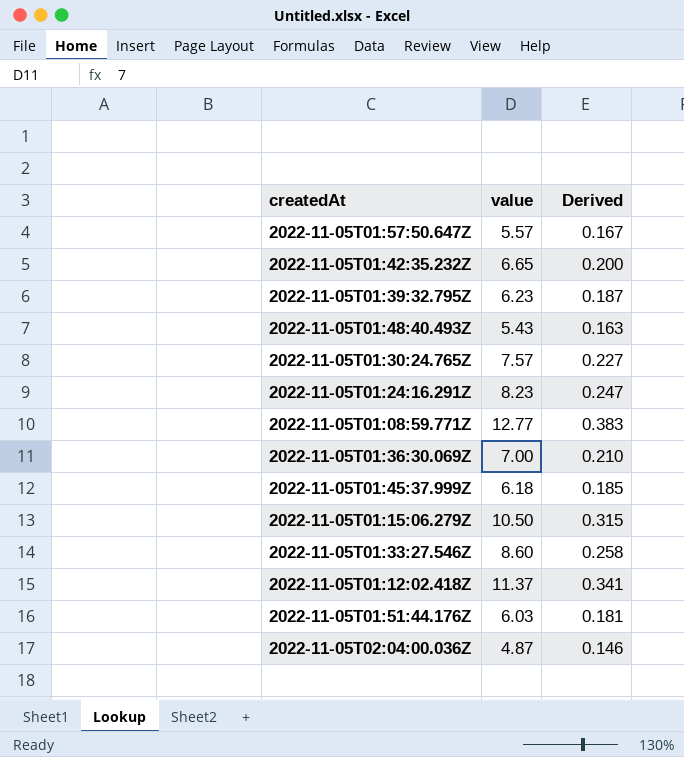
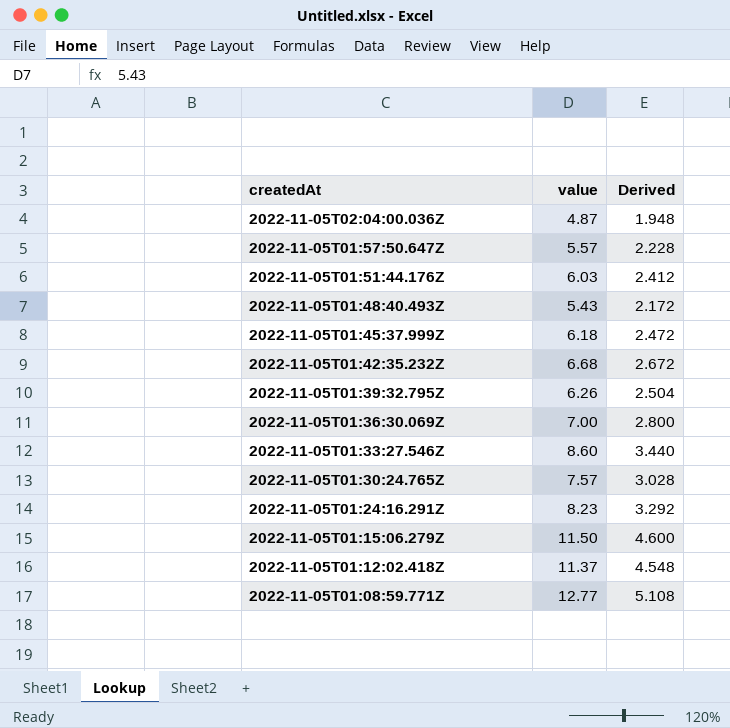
row order: none -> createdAt descending
column Derived | formula: [value] * 0.03 -> [value] * 0.4
2022-11-05T01:42:35.232Z | value: 6.65 -> 6.68
2022-11-05T01:39:32.795Z | value: 6.23 -> 6.26
2022-11-05T01:15:06.279Z | value: 10.50 -> 11.50

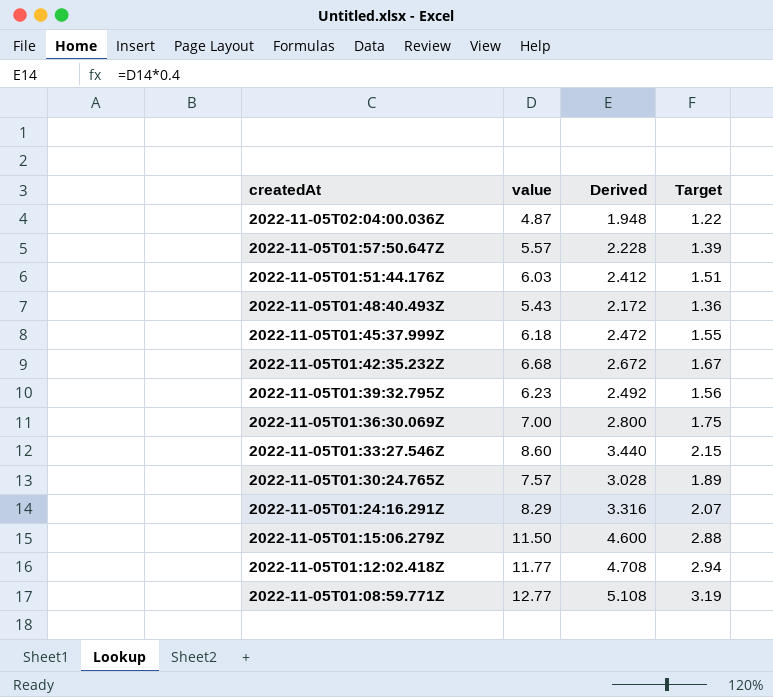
column Target | formula: none -> [value] * 0.25
2022-11-05T01:39:32.795Z | value: 6.26 -> 6.23
2022-11-05T01:39:32.795Z | Derived: 2.504 -> 2.492
2022-11-05T01:24:16.291Z | value: 8.23 -> 8.29
2022-11-05T01:24:16.291Z | Derived: 3.292 -> 3.316
2022-11-05T01:12:02.418Z | value: 11.37 -> 11.77
2022-11-05T01:12:02.418Z | Derived: 4.548 -> 4.708

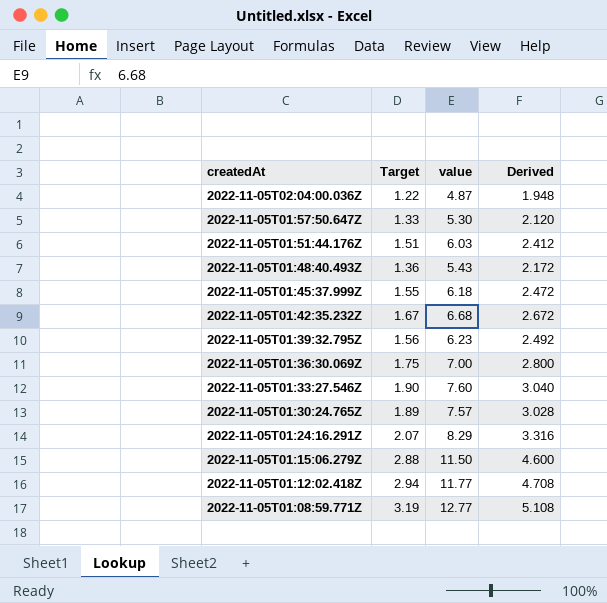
column Target | position: 4 -> 2
2022-11-05T01:57:50.647Z | Target: 1.39 -> 1.33
2022-11-05T01:57:50.647Z | value: 5.57 -> 5.30
2022-11-05T01:57:50.647Z | Derived: 2.228 -> 2.120
2022-11-05T01:33:27.546Z | Target: 2.15 -> 1.90
2022-11-05T01:33:27.546Z | value: 8.60 -> 7.60
2022-11-05T01:33:27.546Z | Derived: 3.440 -> 3.040

